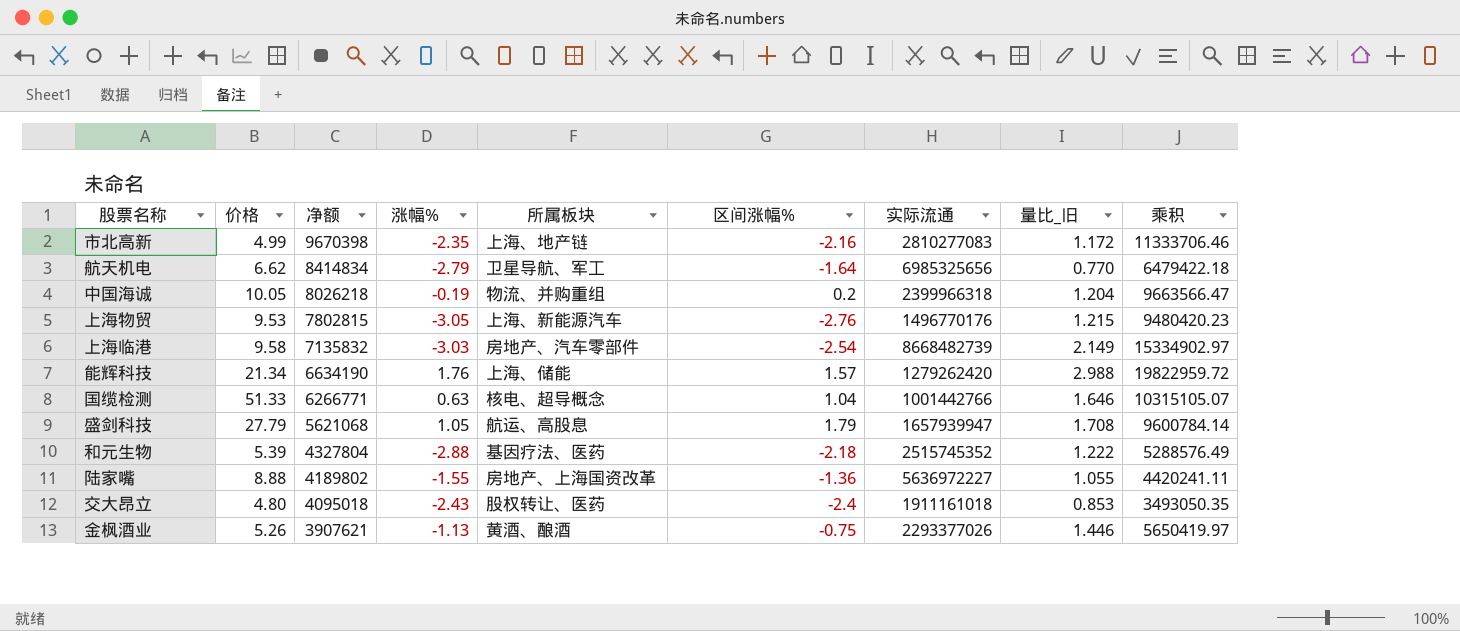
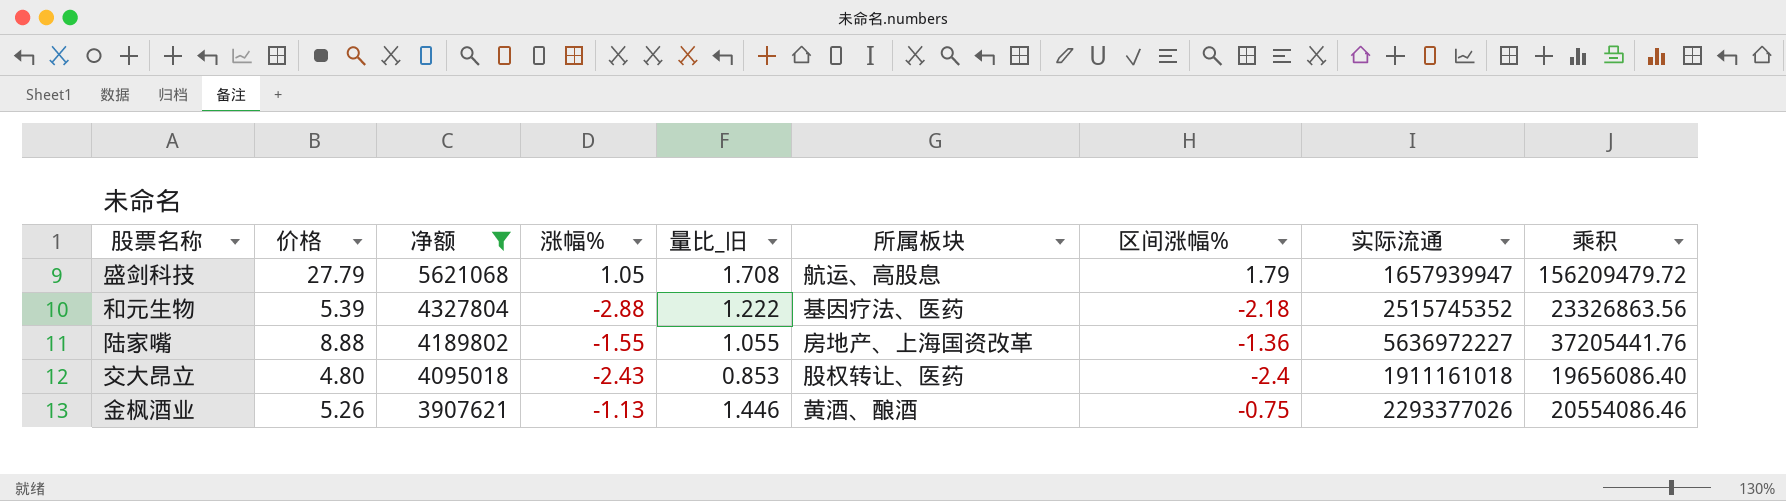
filter: none -> 净额 <= 5621068
column 量比_旧 | position: 8 -> 5
column 乘积 | formula: [净额] * [量比_旧] -> [价格] * [净额]

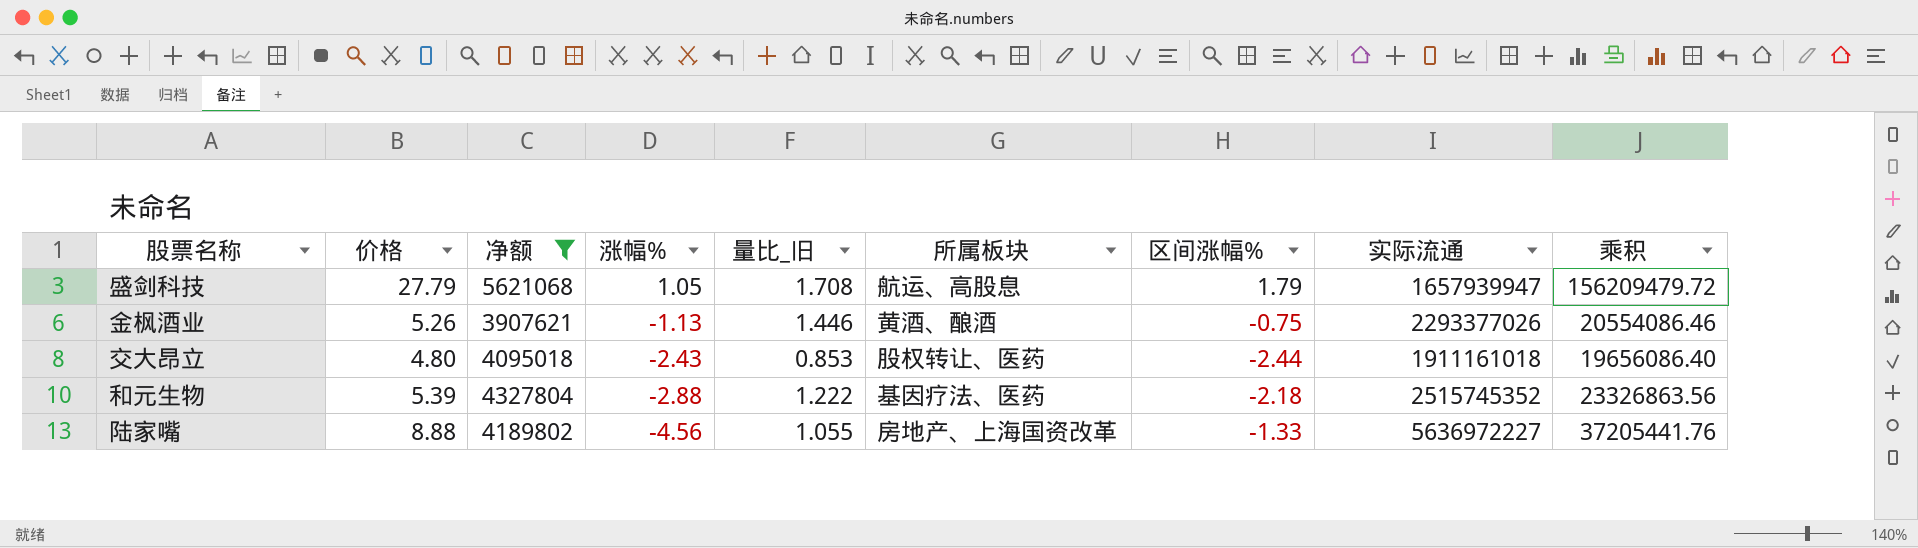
row order: 净额 descending -> 涨幅% descending
交大昂立 | 区间涨幅%: -2.4 -> -2.44
陆家嘴 | 涨幅%: -1.55 -> -4.56
陆家嘴 | 区间涨幅%: -1.36 -> -1.33

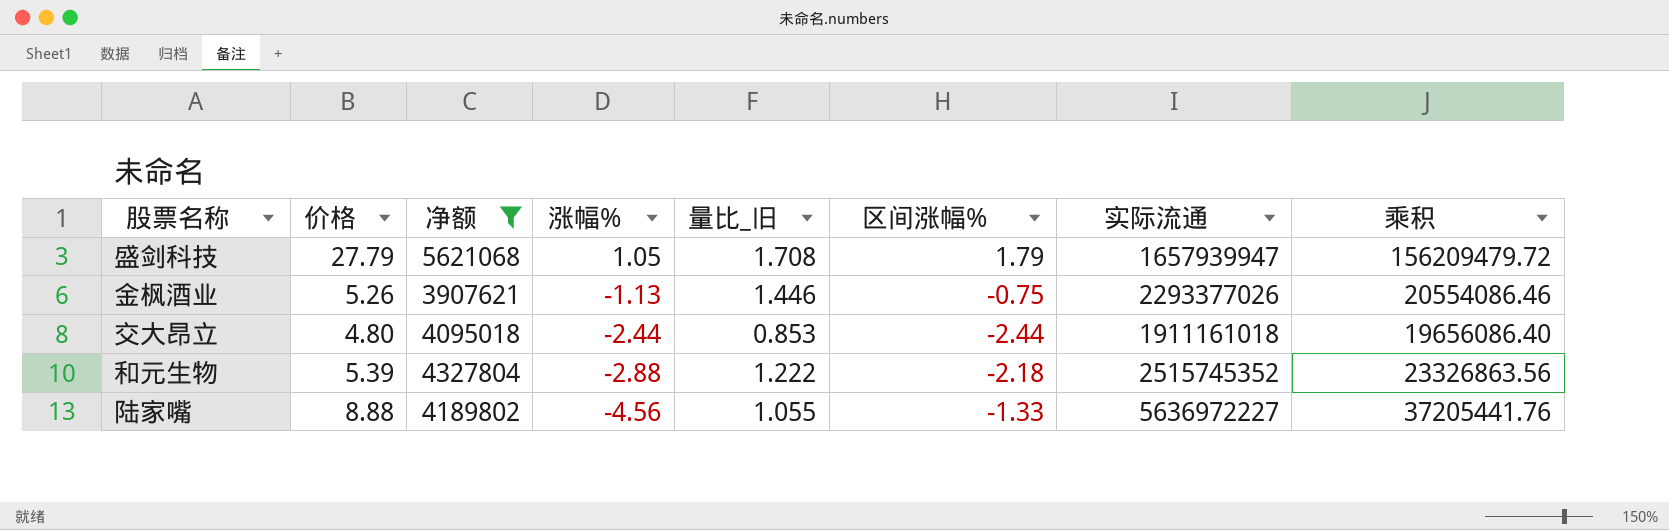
column 所属板块 | position: 6 -> none
交大昂立 | 涨幅%: -2.43 -> -2.44

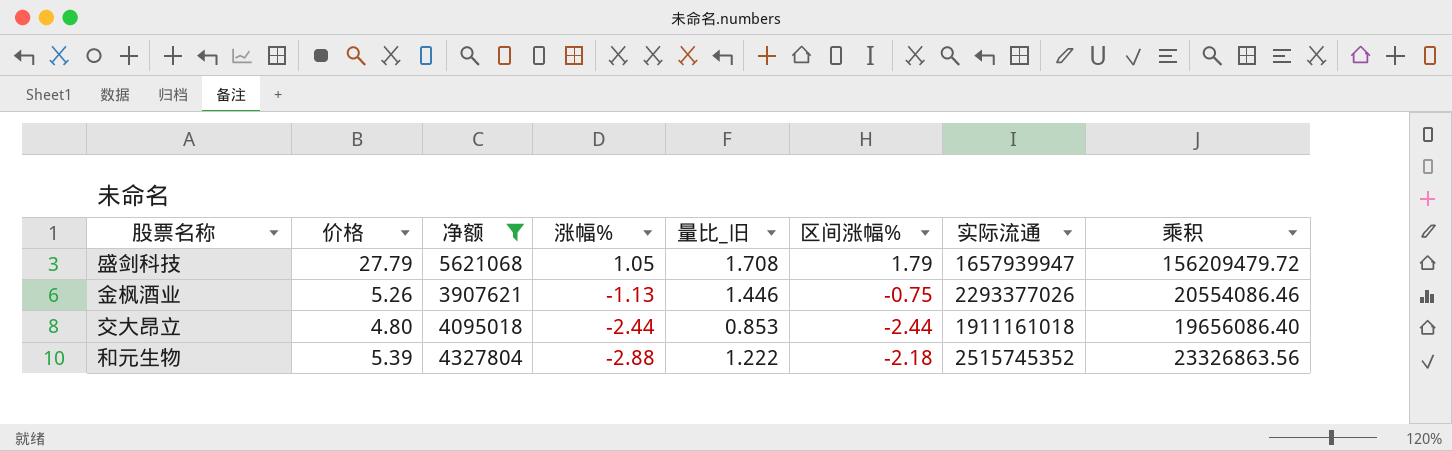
row 陆家嘴: 8.88 | 4189802 | -4.56 | 1.055 | -1.33 | 5636972227 | 37205441.76 -> none

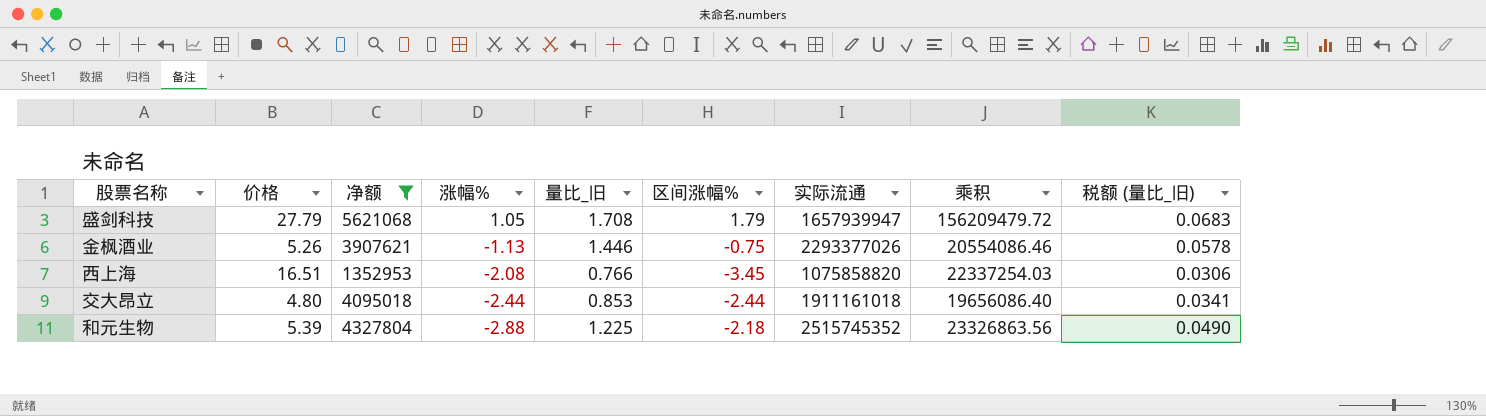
column 税额 (量比_旧) | formula: none -> [量比_旧] * 0.04
row 西上海: none -> 16.51 | 1352953 | -2.08 | 0.766 | -3.45 | 1075858820 | 22337254.03 | 0.0306
和元生物 | 量比_旧: 1.222 -> 1.225

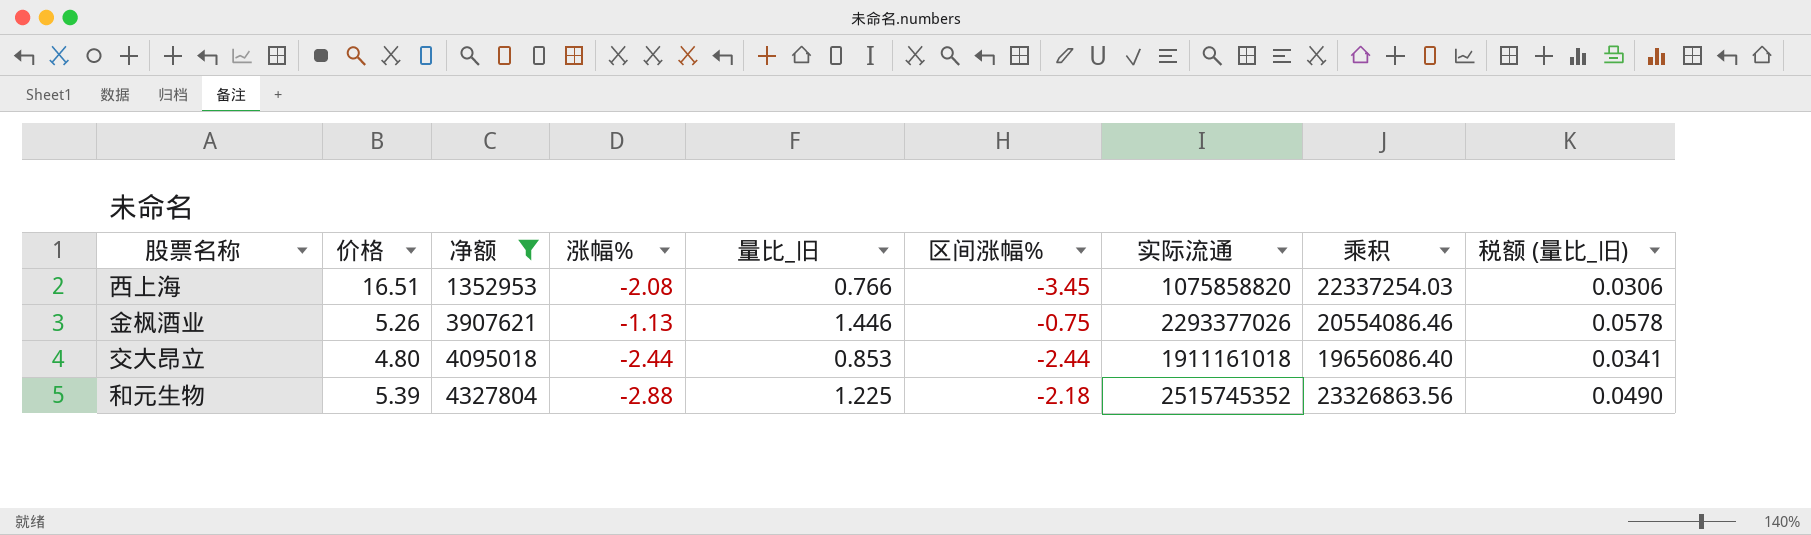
row order: 涨幅% descending -> 净额 ascending
row 盛剑科技: 27.79 | 5621068 | 1.05 | 1.708 | 1.79 | 1657939947 | 156209479.72 | 0.0683 -> none

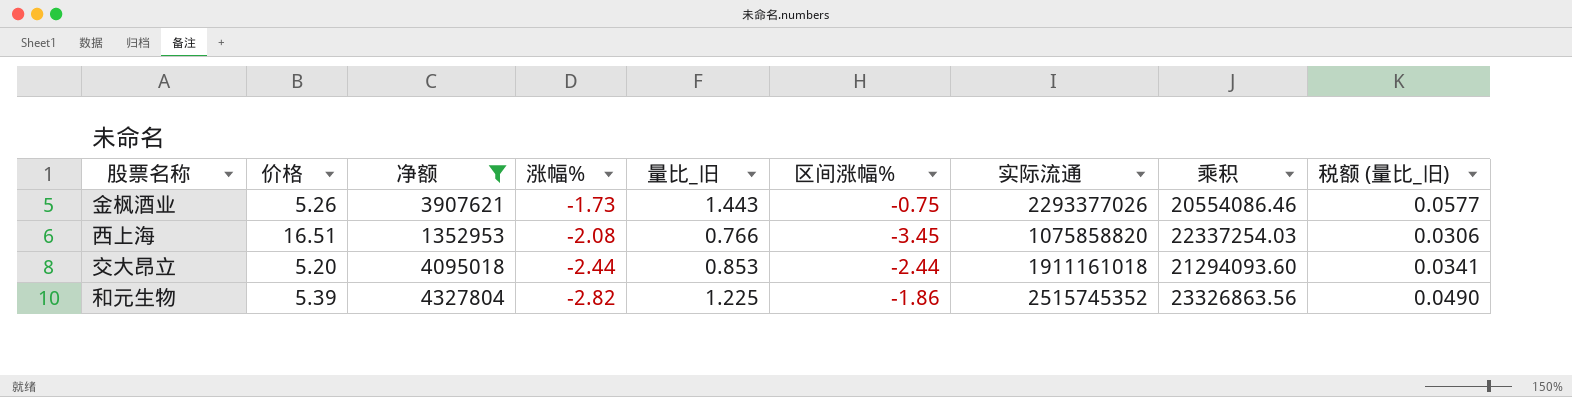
row order: 净额 ascending -> 涨幅% descending
金枫酒业 | 涨幅%: -1.13 -> -1.73
金枫酒业 | 量比_旧: 1.446 -> 1.443
金枫酒业 | 税额 (量比_旧): 0.0578 -> 0.0577
交大昂立 | 价格: 4.80 -> 5.20
交大昂立 | 乘积: 19656086.40 -> 21294093.60
和元生物 | 涨幅%: -2.88 -> -2.82
和元生物 | 区间涨幅%: -2.18 -> -1.86

